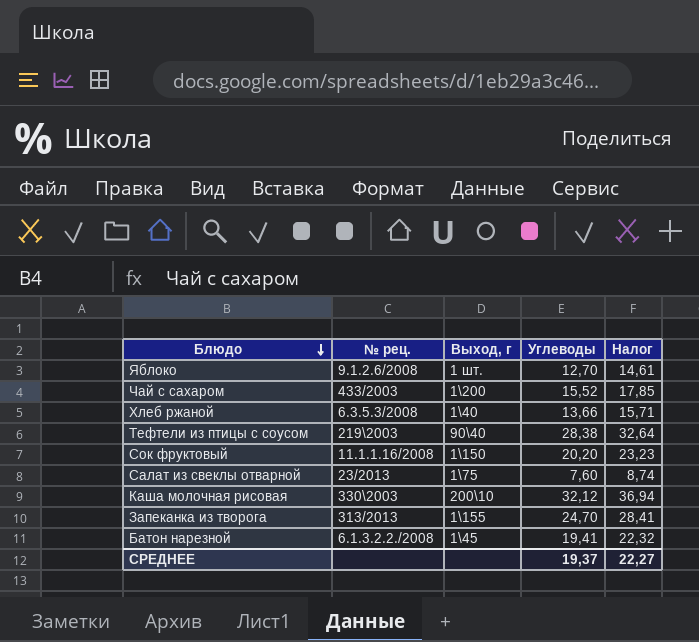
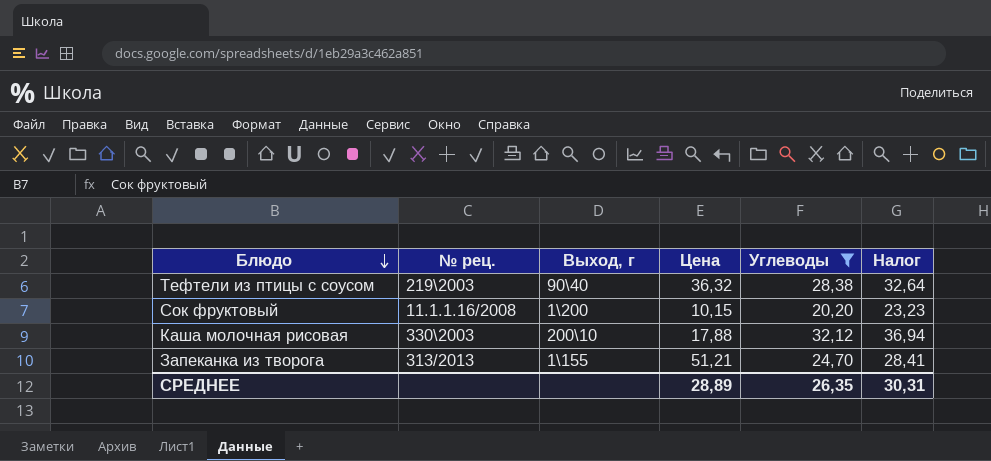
filter: none -> Углеводы >= 20,20
column Цена | position: none -> 4
Сок фруктовый | Выход, г: 1\150 -> 1\200
СРЕДНЕЕ | Углеводы: 19,37 -> 26,35
СРЕДНЕЕ | Налог: 22,27 -> 30,31

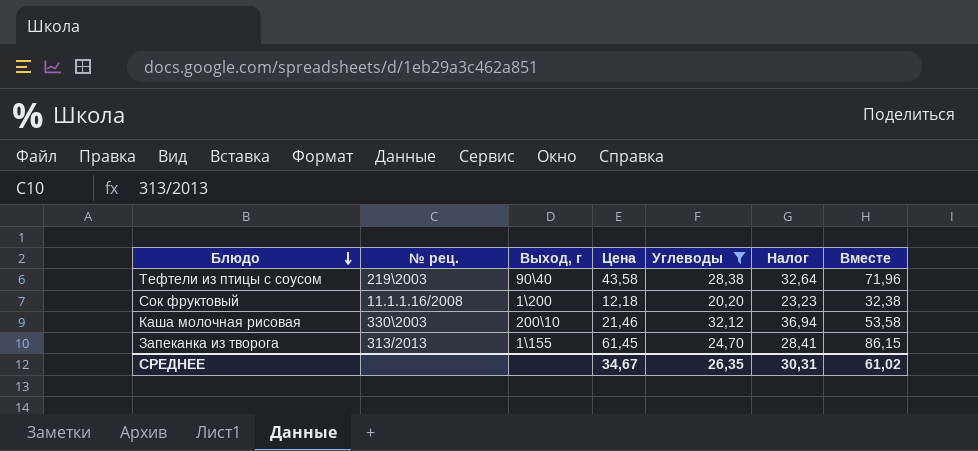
column Вместе | formula: none -> [Цена] + [Углеводы]
Тефтели из птицы с соусом | Цена: 36,32 -> 43,58
Сок фруктовый | Цена: 10,15 -> 12,18
Каша молочная рисовая | Цена: 17,88 -> 21,46
Запеканка из творога | Цена: 51,21 -> 61,45
СРЕДНЕЕ | Цена: 28,89 -> 34,67

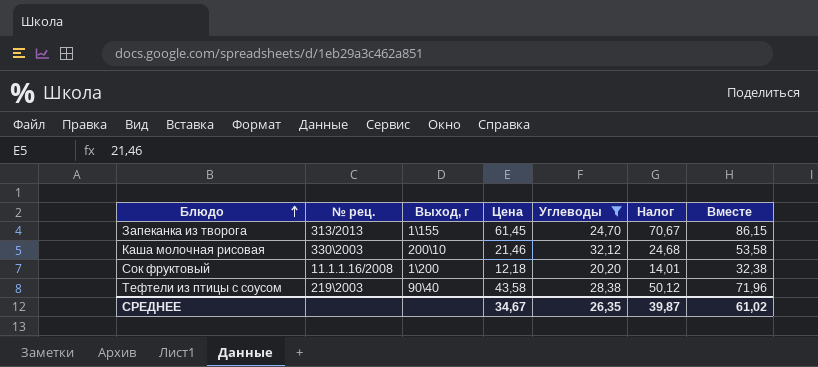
row order: Блюдо descending -> Блюдо ascending
column Налог | formula: [Углеводы] * 1,15 -> [Цена] * 1,15
СРЕДНЕЕ | Налог: 30,31 -> 39,87

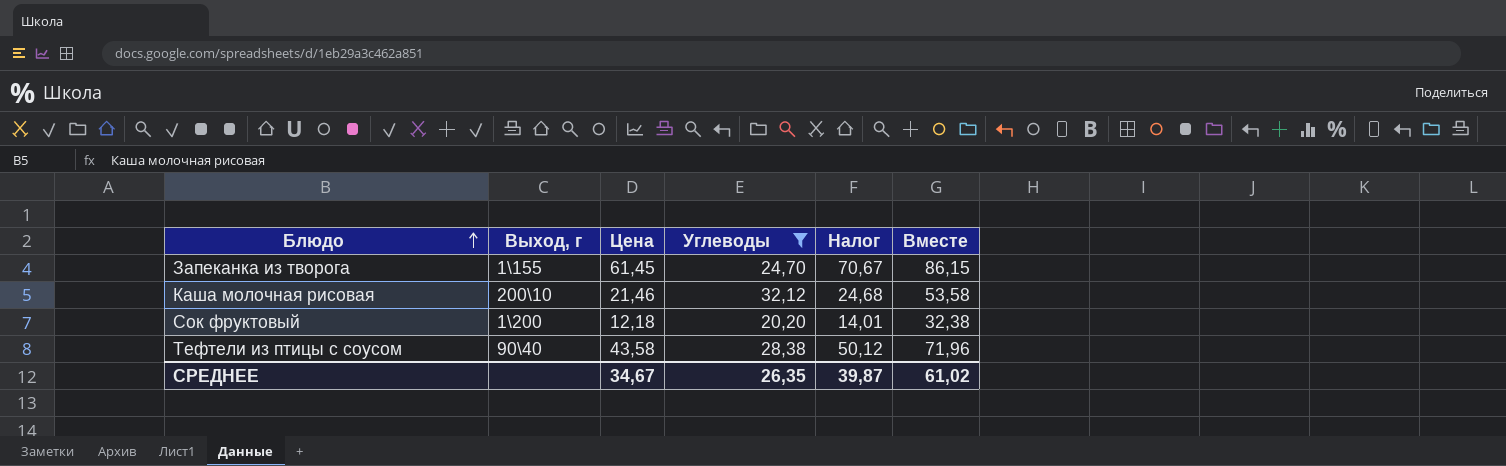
column № рец. | position: 2 -> none

